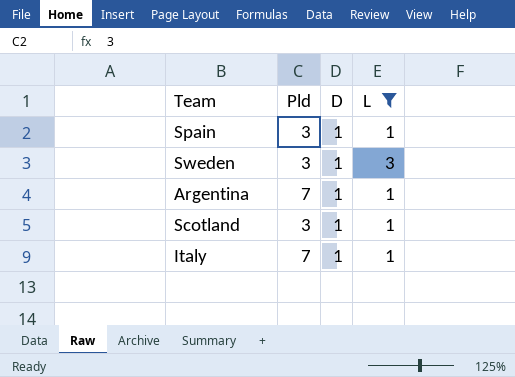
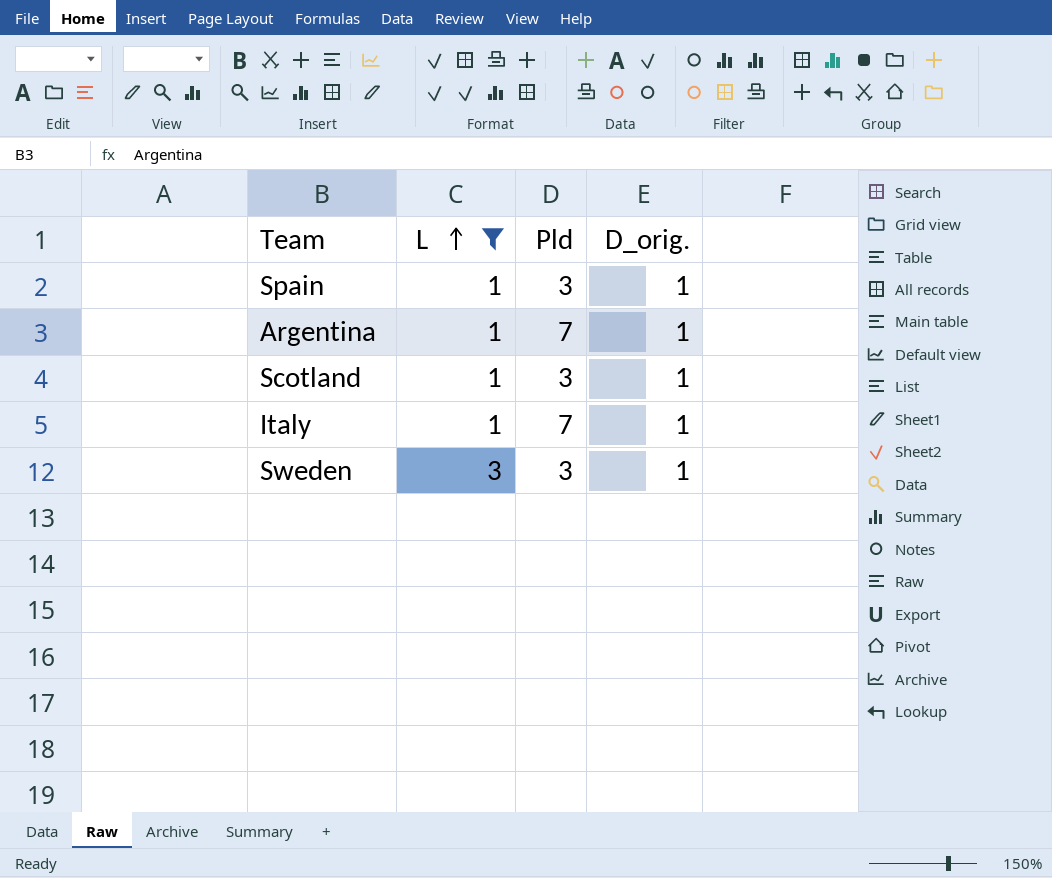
row order: none -> L ascending
column L | position: 4 -> 2
column name: D -> D_orig.

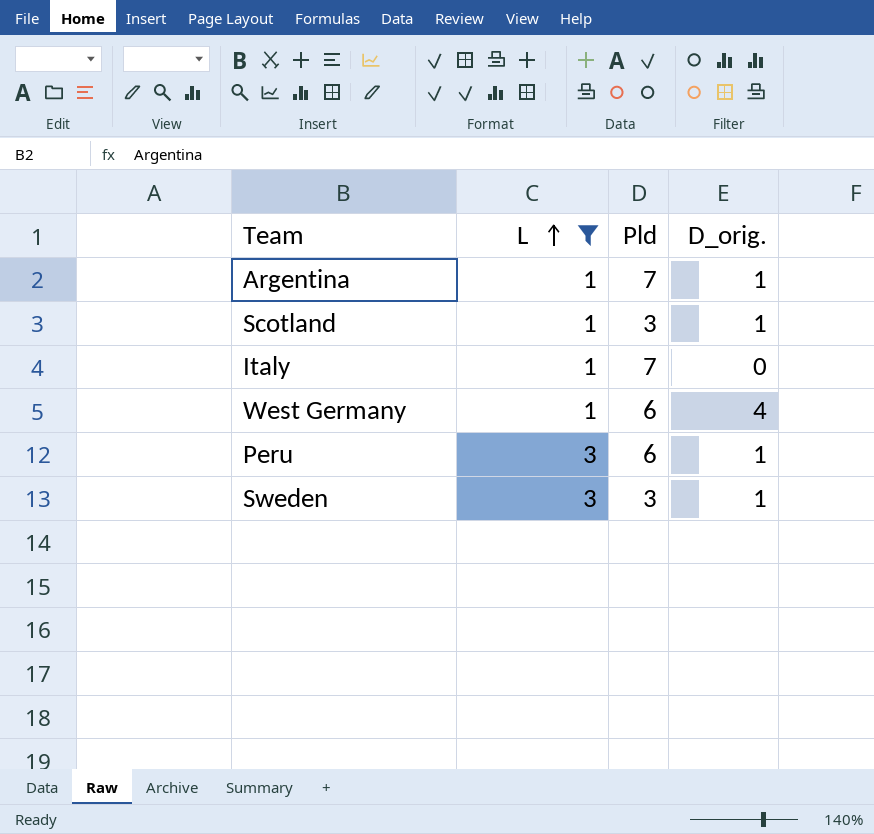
row Spain: 1 | 3 | 1 -> none
Italy | D_orig.: 1 -> 0
row West Germany: none -> 1 | 6 | 4
row Peru: none -> 3 | 6 | 1

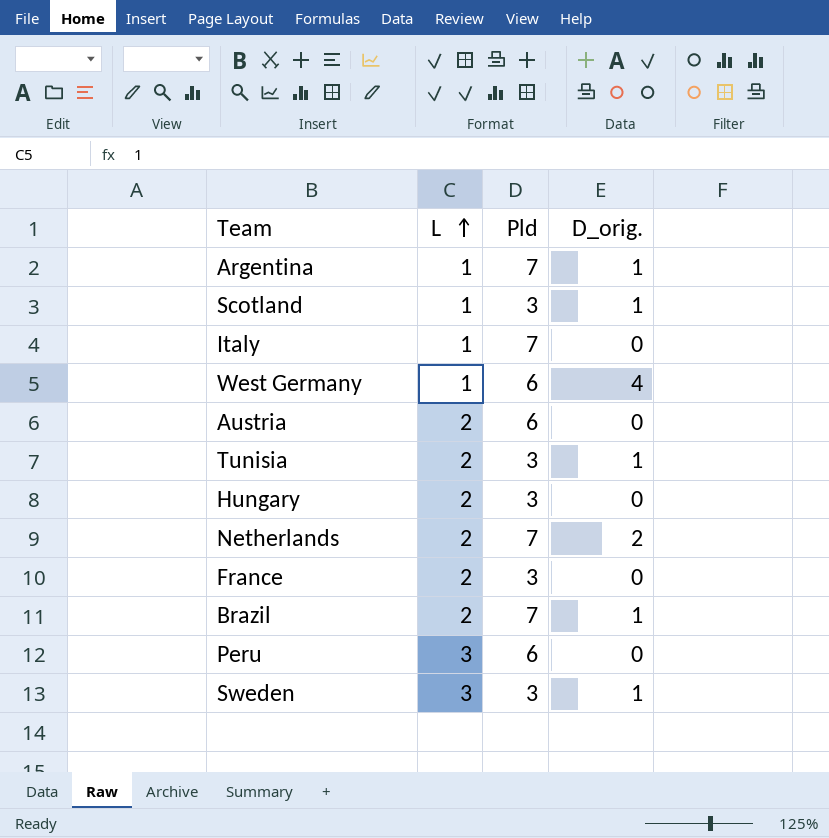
filter: L != 2 -> none
Peru | D_orig.: 1 -> 0

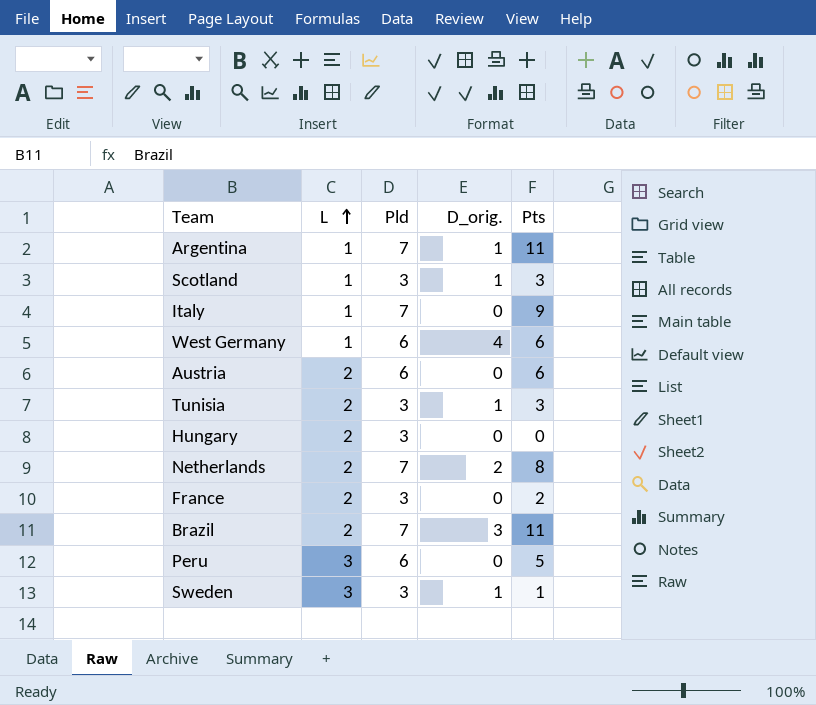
column Pts | position: none -> 5
Brazil | D_orig.: 1 -> 3

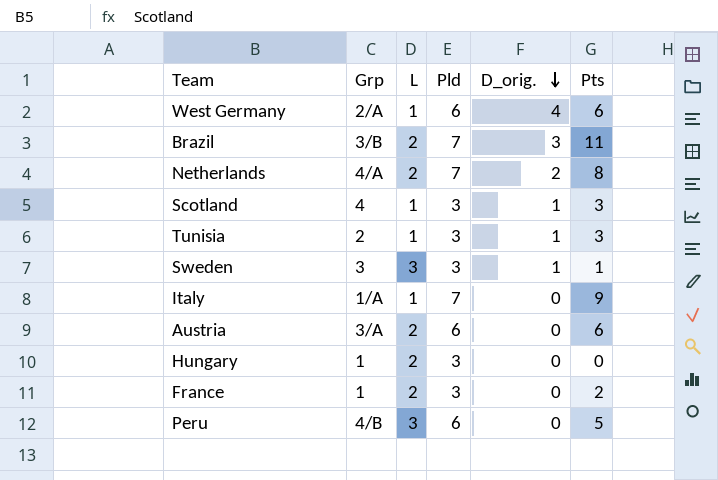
row order: L ascending -> D_orig. descending
column Grp | position: none -> 2
row Argentina: 1 | 7 | 1 | 11 -> none
Tunisia | L: 2 -> 1

